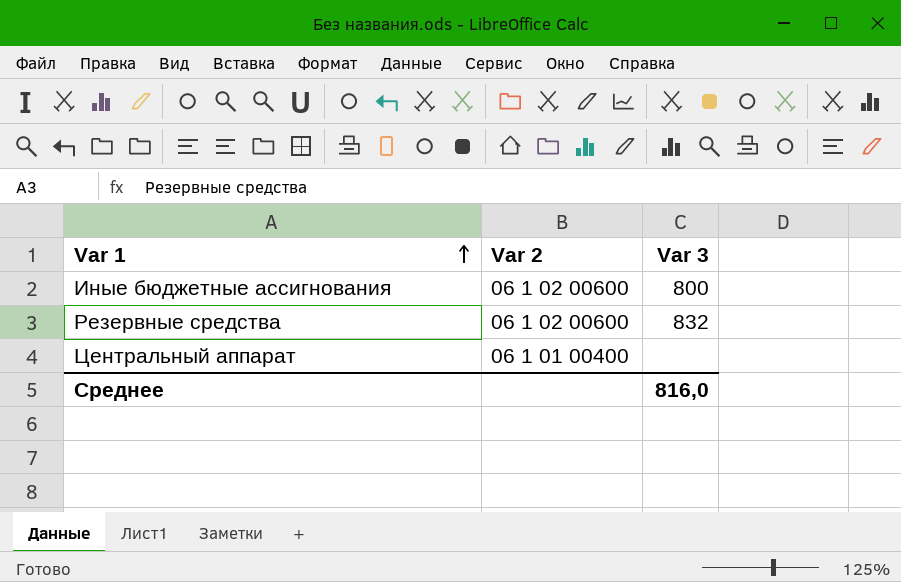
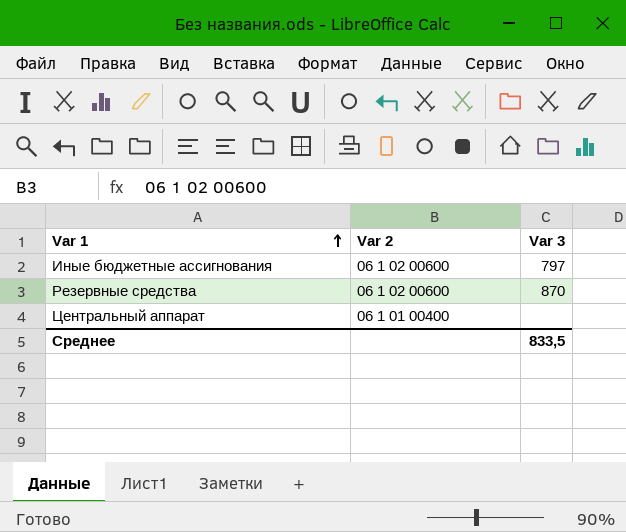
Иные бюджетные ассигнования | Var 3: 800 -> 797
Резервные средства | Var 3: 832 -> 870
Среднее | Var 3: 816,0 -> 833,5

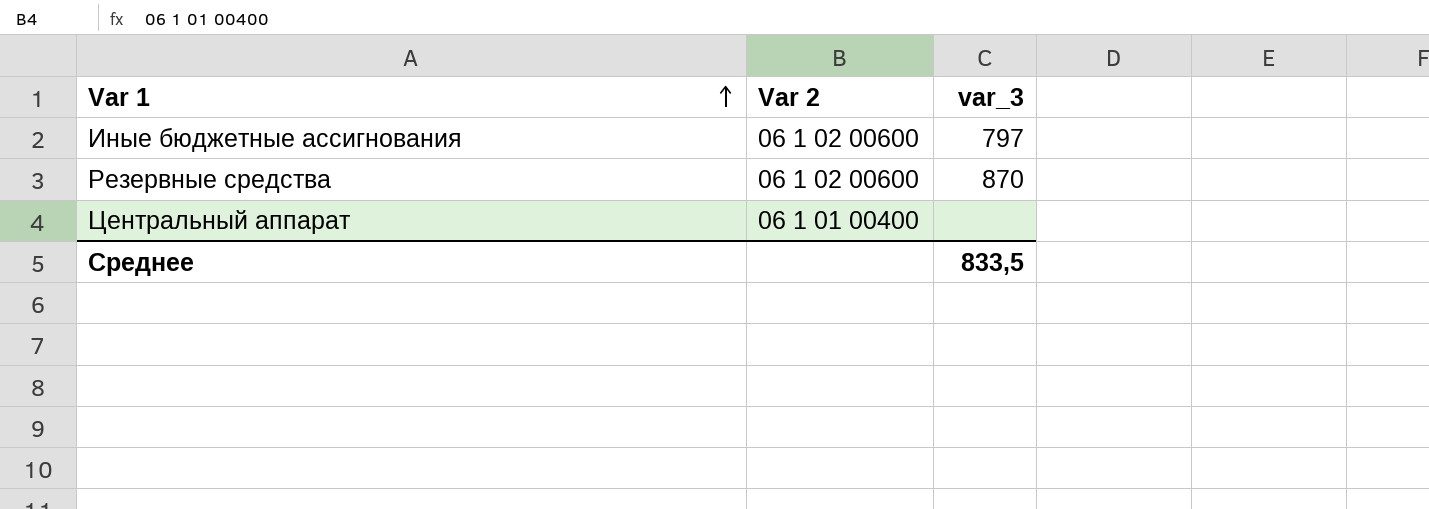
column name: Var 3 -> var_3

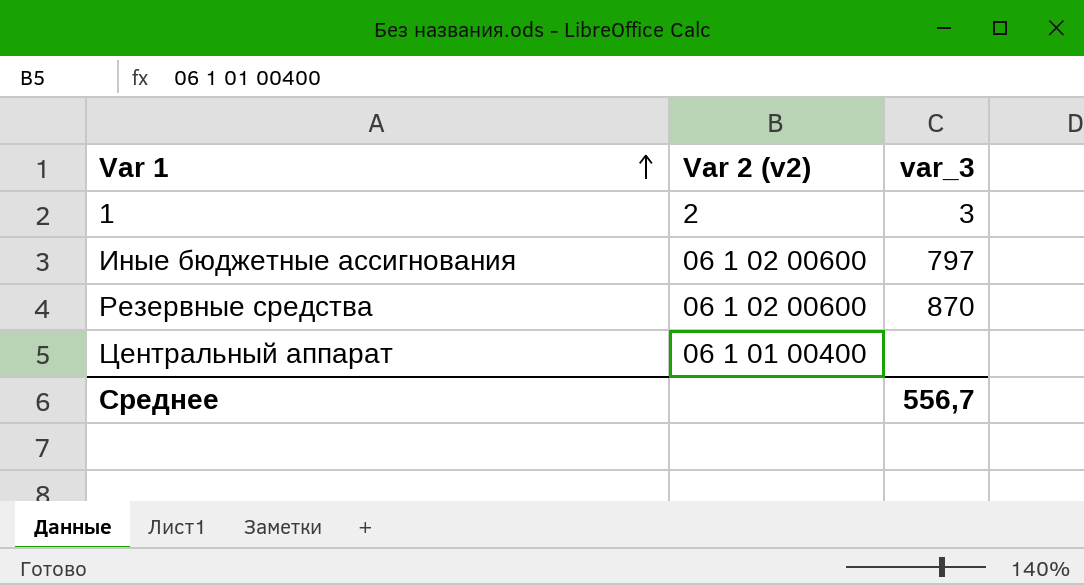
column name: Var 2 -> Var 2 (v2)
row 1: none -> 2 | 3
Среднее | var_3: 833,5 -> 556,7

